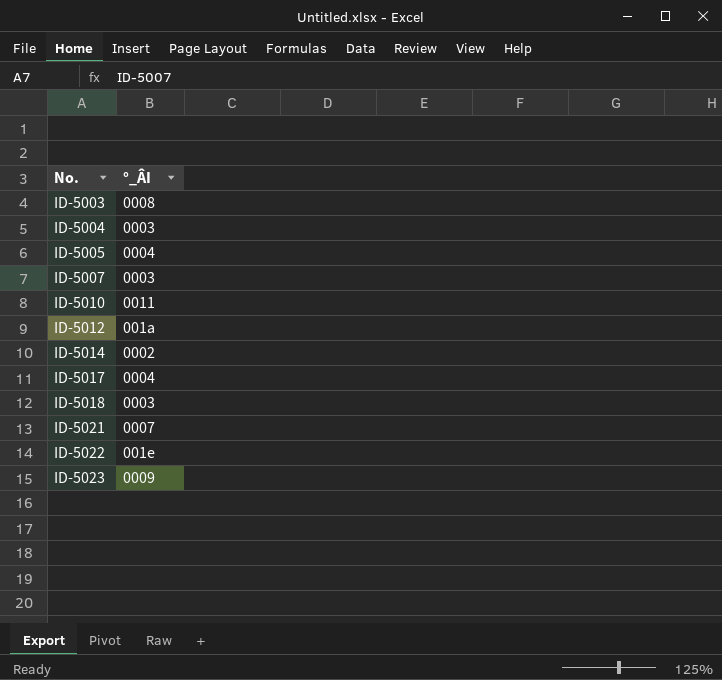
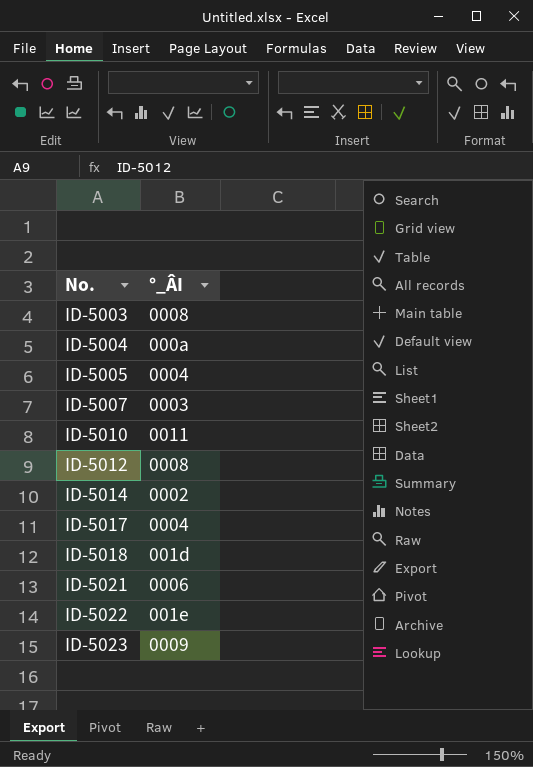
ID-5004 | °_ÂI: 0003 -> 000a
ID-5012 | °_ÂI: 001a -> 0008
ID-5018 | °_ÂI: 0003 -> 001d
ID-5021 | °_ÂI: 0007 -> 0006

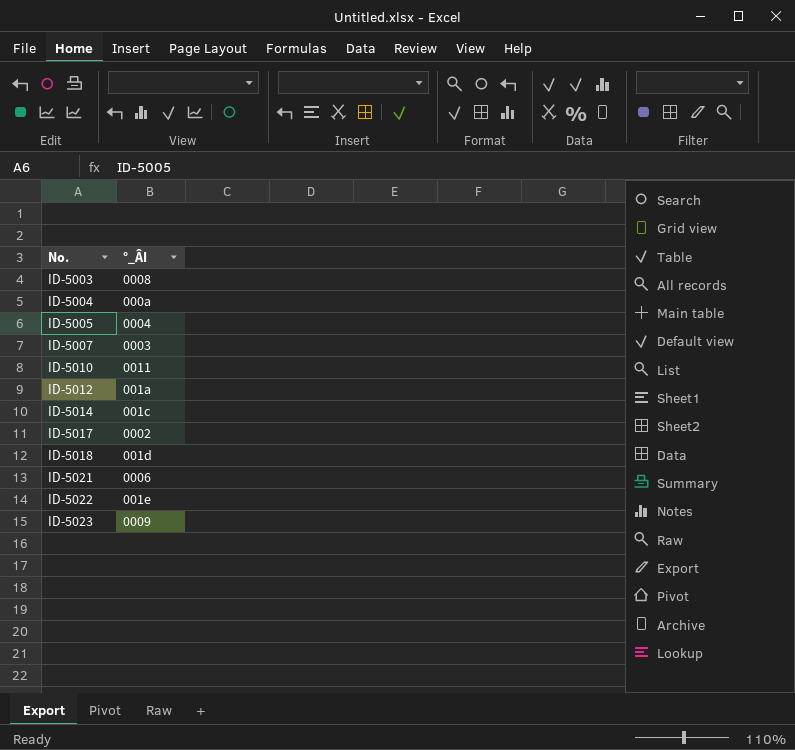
ID-5012 | °_ÂI: 0008 -> 001a
ID-5014 | °_ÂI: 0002 -> 001c
ID-5017 | °_ÂI: 0004 -> 0002

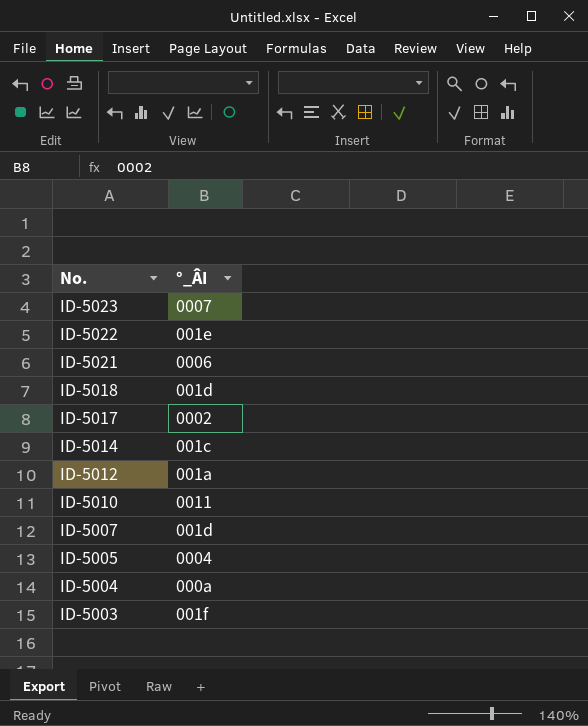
row order: No. ascending -> No. descending
ID-5023 | °_ÂI: 0009 -> 0007
ID-5007 | °_ÂI: 0003 -> 001d
ID-5003 | °_ÂI: 0008 -> 001f

